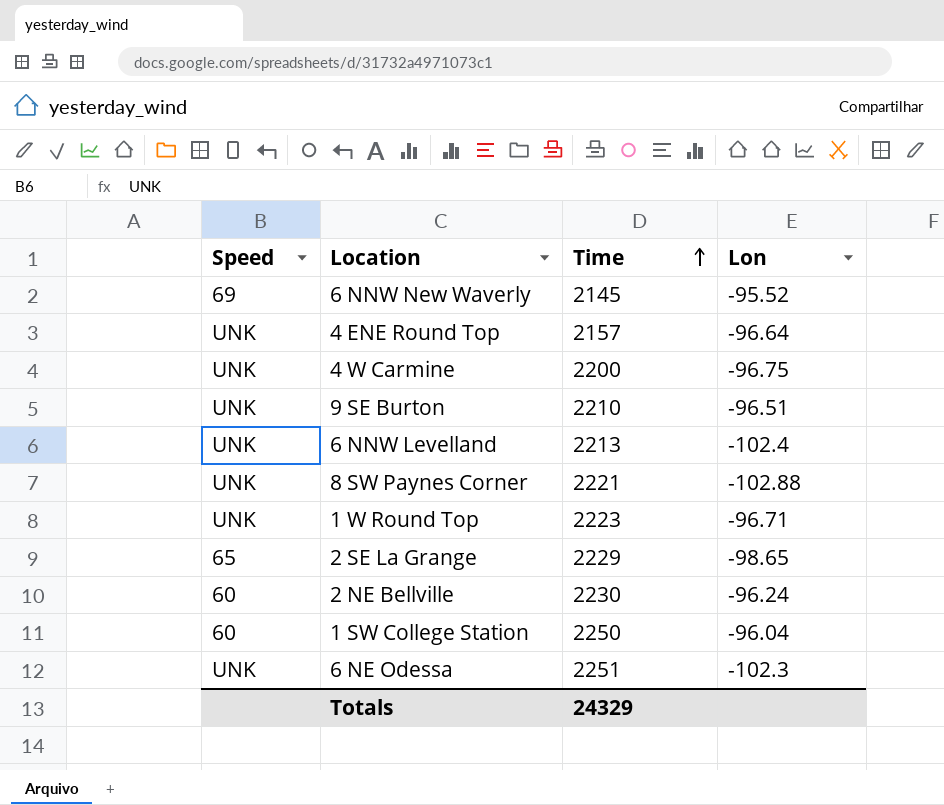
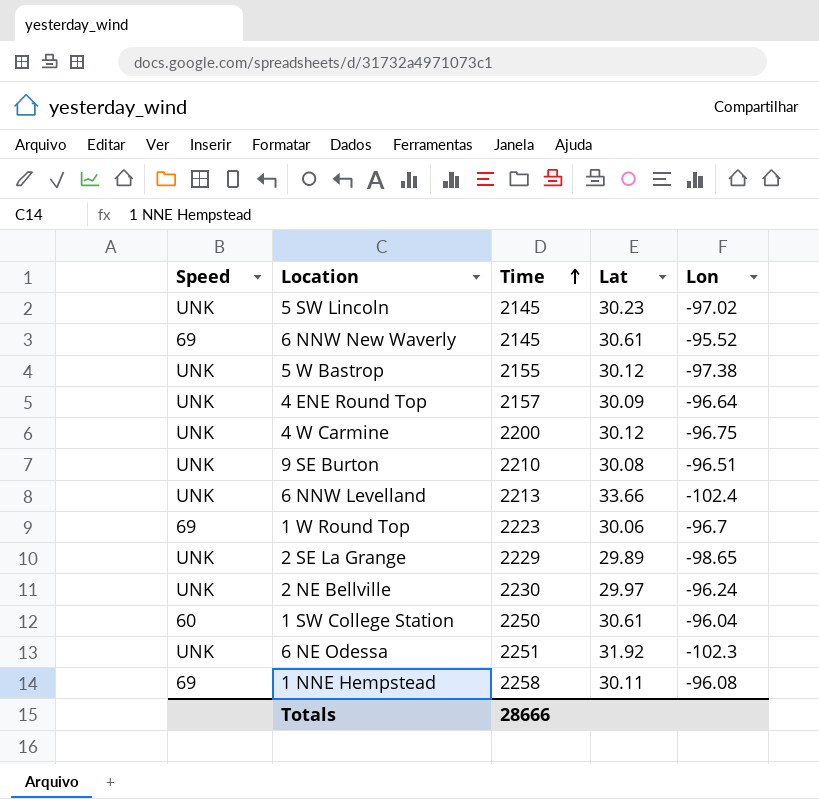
column Lat | position: none -> 4
row 8 SW Paynes Corner: UNK | 2221 | -102.88 -> none
row 5 SW Lincoln: none -> UNK | 2145 | 30.23 | -97.02
row 5 W Bastrop: none -> UNK | 2155 | 30.12 | -97.38
1 W Round Top | Speed: UNK -> 69
1 W Round Top | Lon: -96.71 -> -96.7
2 SE La Grange | Speed: 65 -> UNK
2 NE Bellville | Speed: 60 -> UNK
row 1 NNE Hempstead: none -> 69 | 2258 | 30.11 | -96.08
Totals | Time: 24329 -> 28666

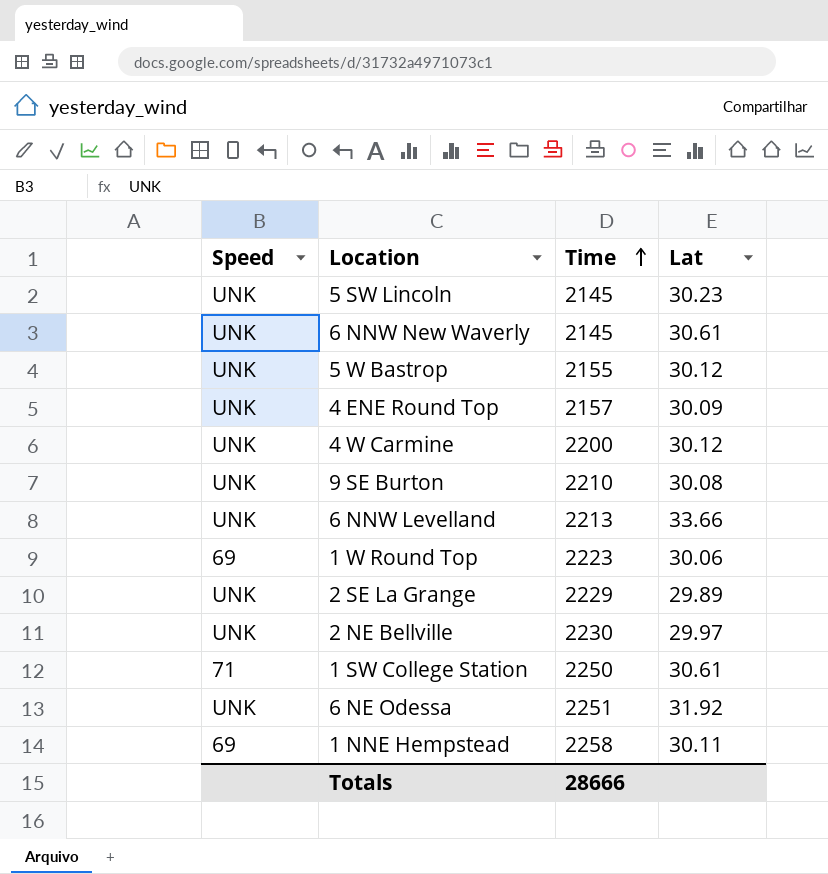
column Lon | position: 5 -> none
6 NNW New Waverly | Speed: 69 -> UNK
1 SW College Station | Speed: 60 -> 71

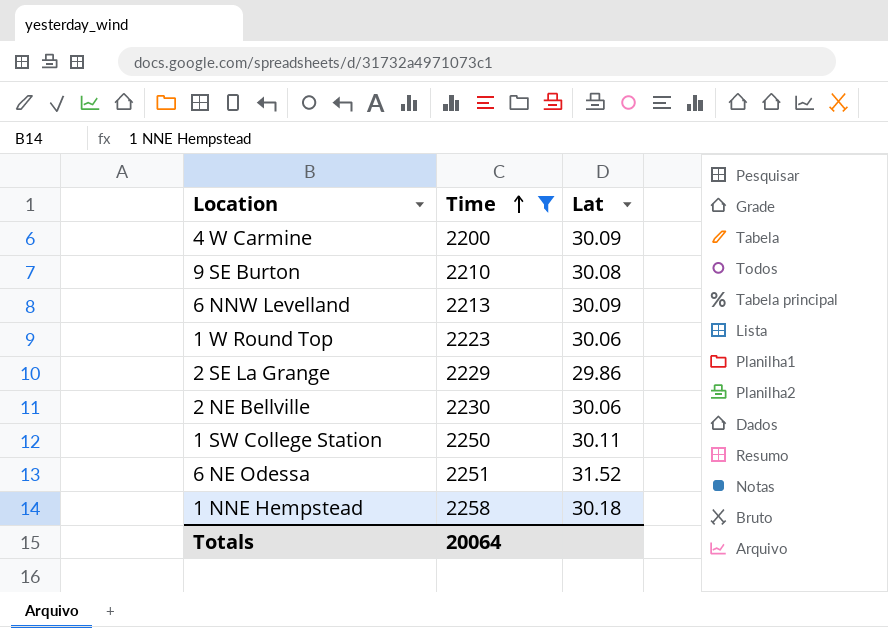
filter: none -> Time >= 2200
column Speed | position: 1 -> none
4 W Carmine | Lat: 30.12 -> 30.09
6 NNW Levelland | Lat: 33.66 -> 30.09
2 SE La Grange | Lat: 29.89 -> 29.86
2 NE Bellville | Lat: 29.97 -> 30.06
1 SW College Station | Lat: 30.61 -> 30.11
6 NE Odessa | Lat: 31.92 -> 31.52
1 NNE Hempstead | Lat: 30.11 -> 30.18
Totals | Time: 28666 -> 20064

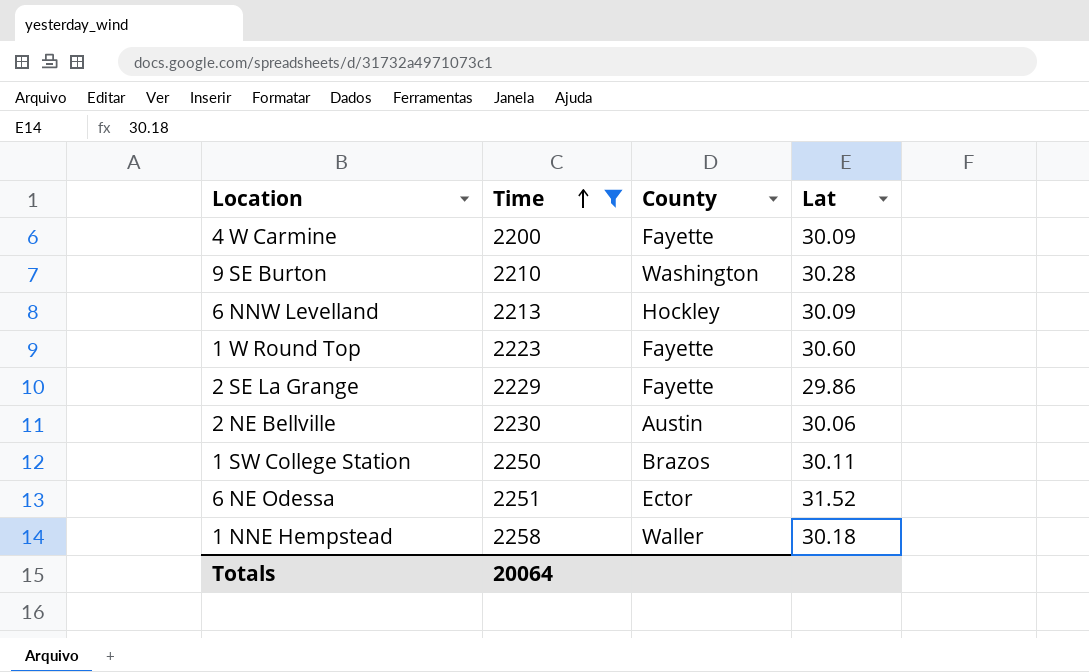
column County | position: none -> 3
9 SE Burton | Lat: 30.08 -> 30.28
1 W Round Top | Lat: 30.06 -> 30.60

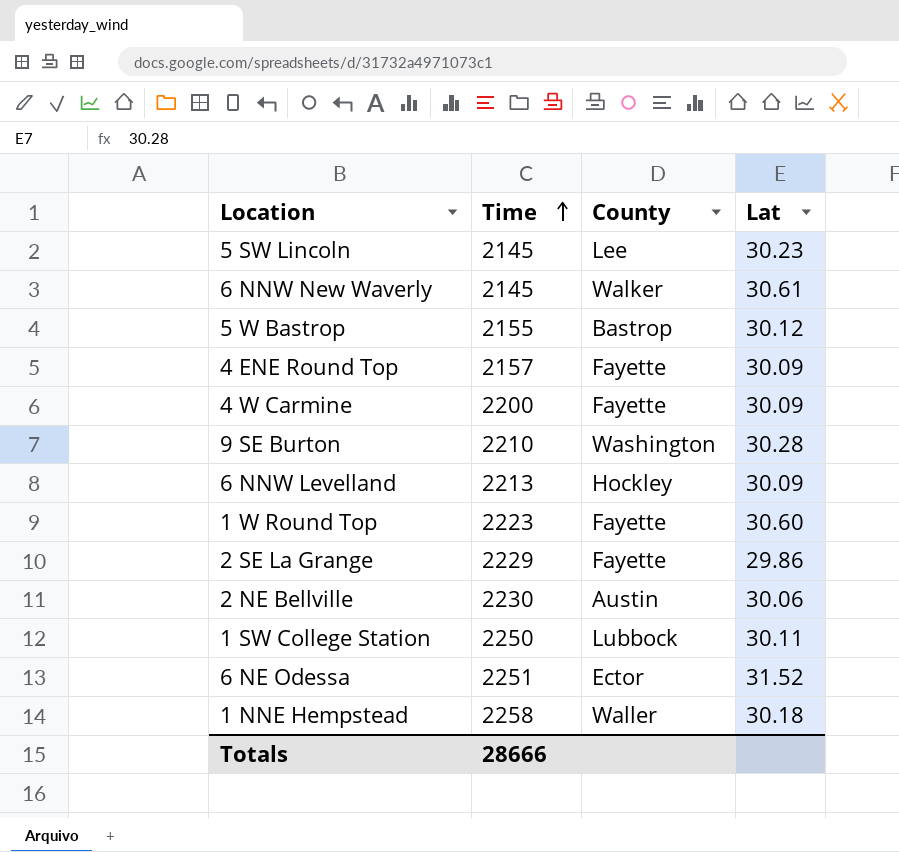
filter: Time >= 2200 -> none
1 SW College Station | County: Brazos -> Lubbock
Totals | Time: 20064 -> 28666

